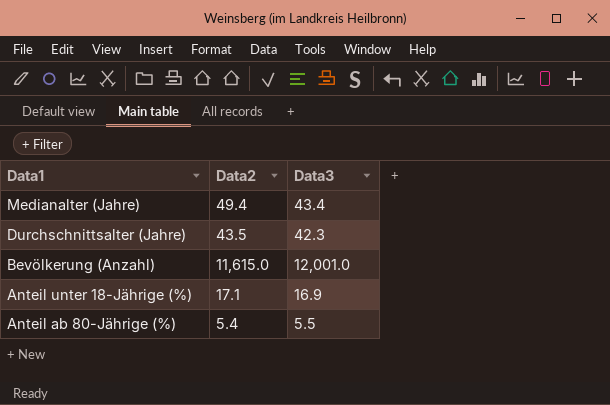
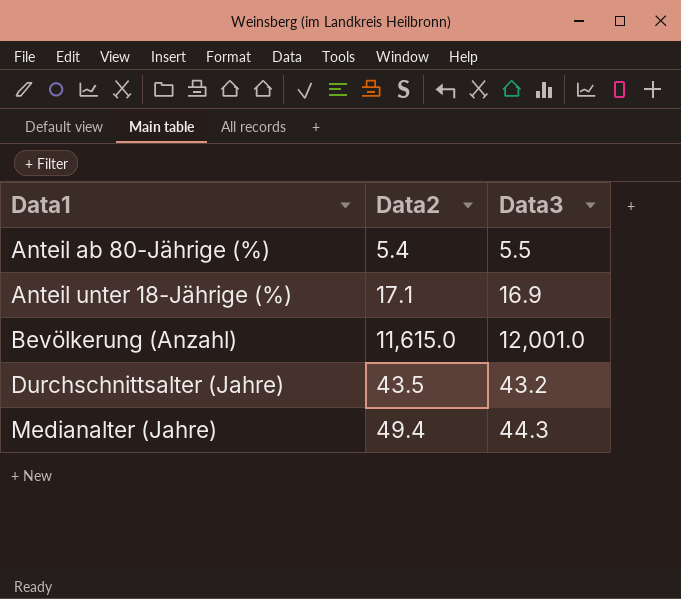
row order: Data1 descending -> Data1 ascending
Durchschnittsalter (Jahre) | Data3: 42.3 -> 43.2
Medianalter (Jahre) | Data3: 43.4 -> 44.3

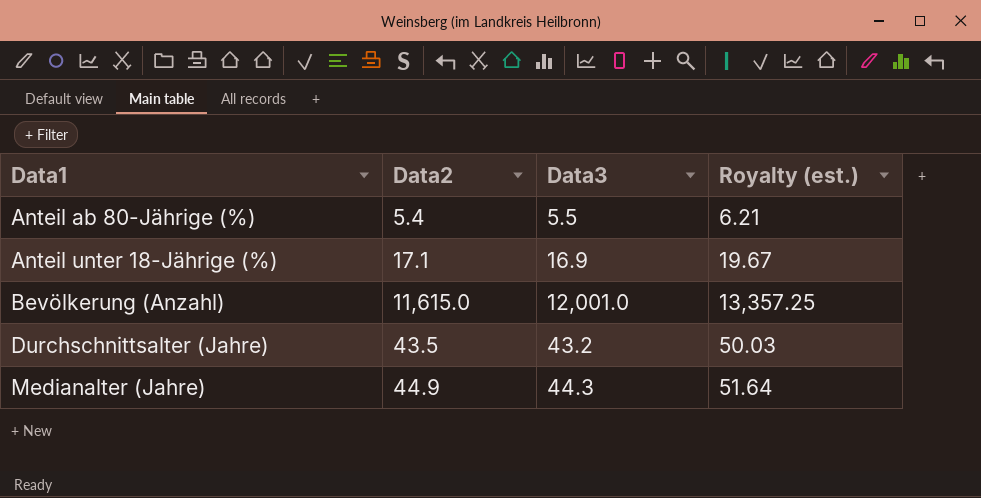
column Royalty (est.) | formula: none -> [Data2] * 1.15
Medianalter (Jahre) | Data2: 49.4 -> 44.9

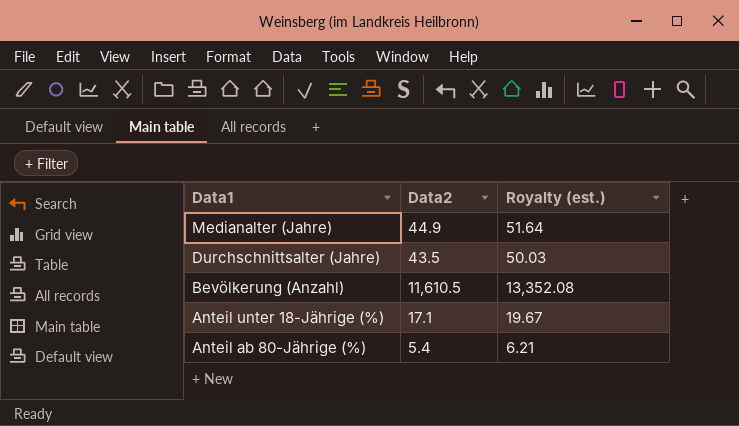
row order: Data1 ascending -> Data1 descending
column Data3 | position: 3 -> none
Bevölkerung (Anzahl) | Data2: 11,615.0 -> 11,610.5
Bevölkerung (Anzahl) | Royalty (est.): 13,357.25 -> 13,352.08

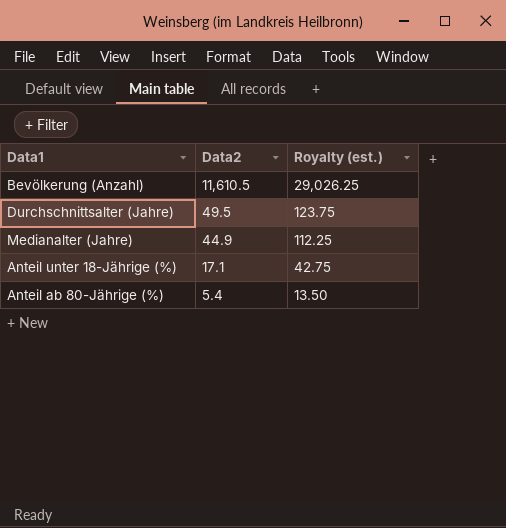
row order: Data1 descending -> Data2 descending
column Royalty (est.) | formula: [Data2] * 1.15 -> [Data2] * 2.5
Durchschnittsalter (Jahre) | Data2: 43.5 -> 49.5

